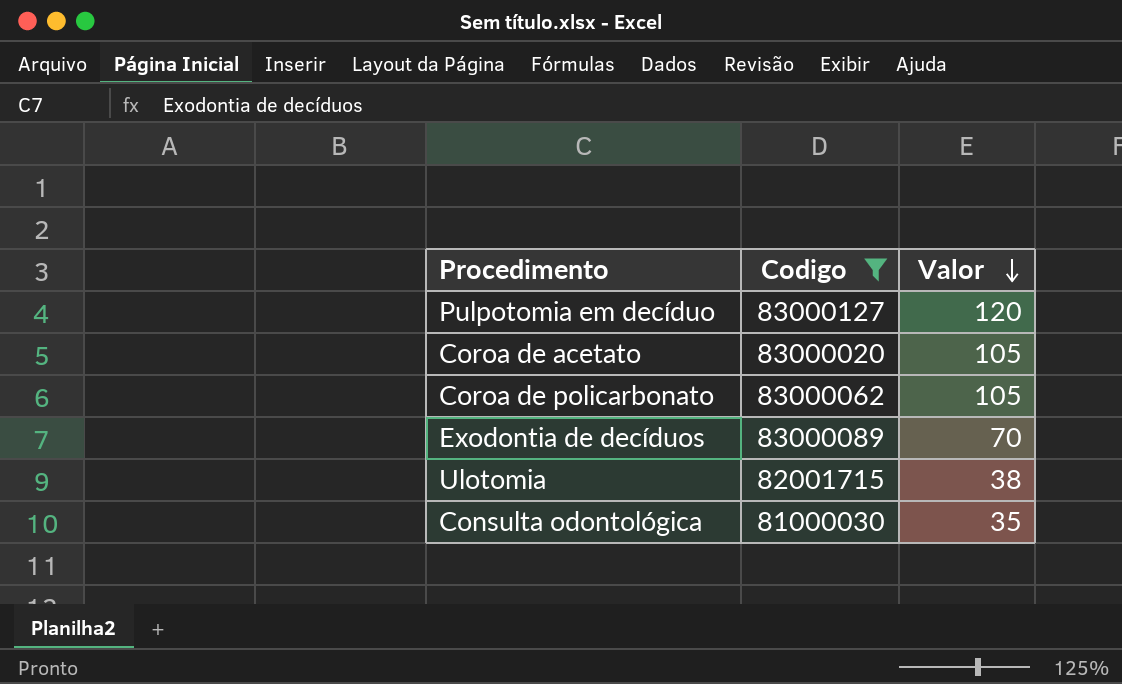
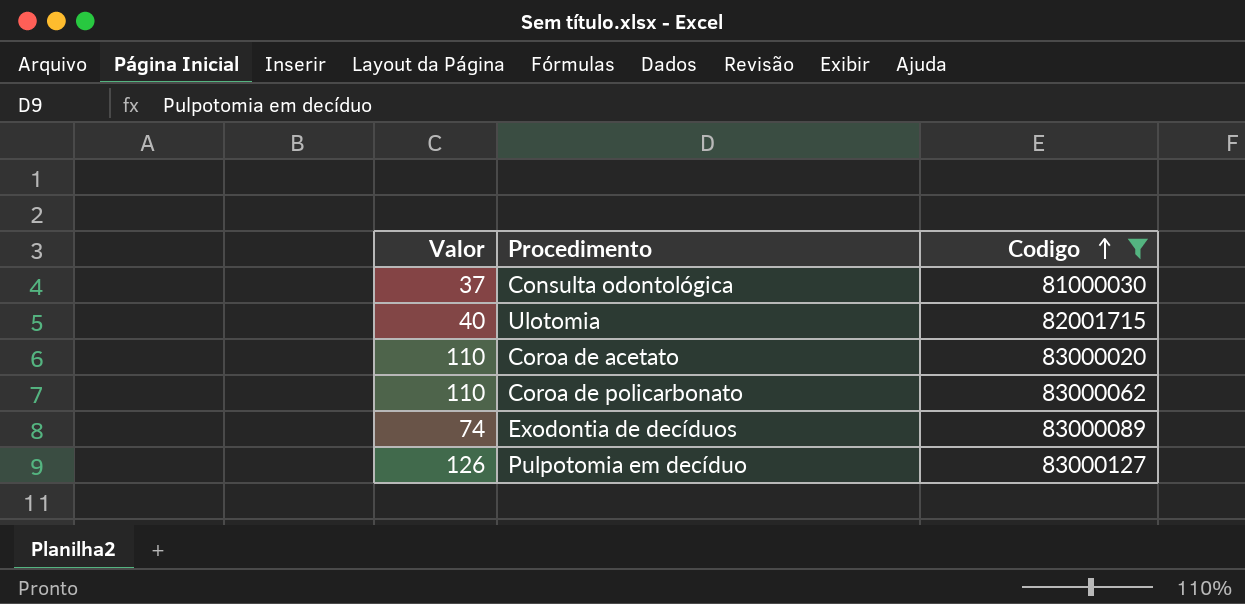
row order: Valor descending -> Codigo ascending
column Valor | position: 3 -> 1
Consulta odontológica | Valor: 35 -> 37
Ulotomia | Valor: 38 -> 40
Coroa de acetato | Valor: 105 -> 110
Coroa de policarbonato | Valor: 105 -> 110
Exodontia de decíduos | Valor: 70 -> 74
Pulpotomia em decíduo | Valor: 120 -> 126

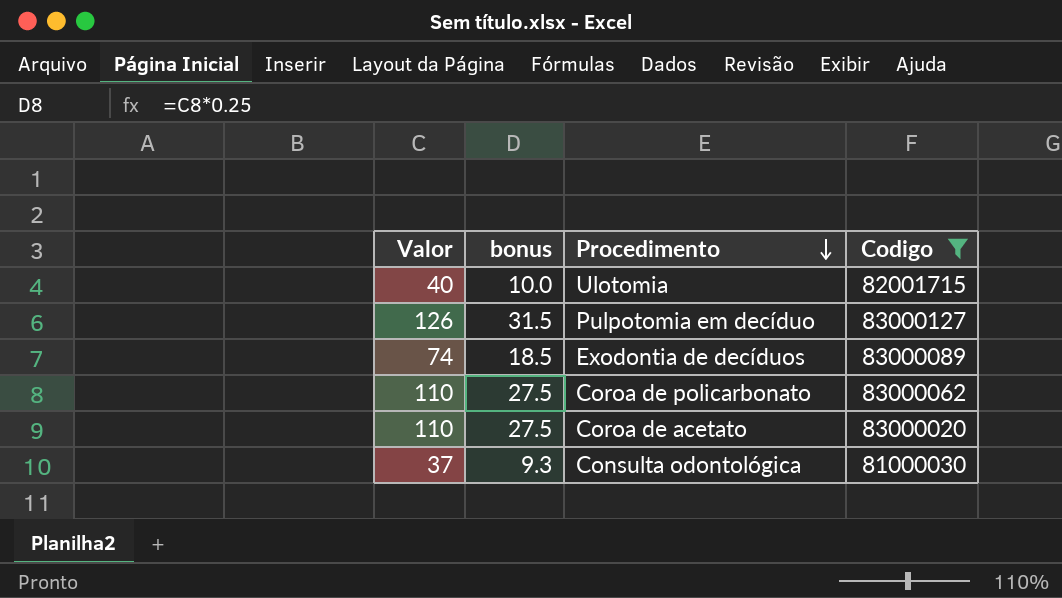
row order: Codigo ascending -> Procedimento descending
column bonus | formula: none -> [Valor] * 0.25

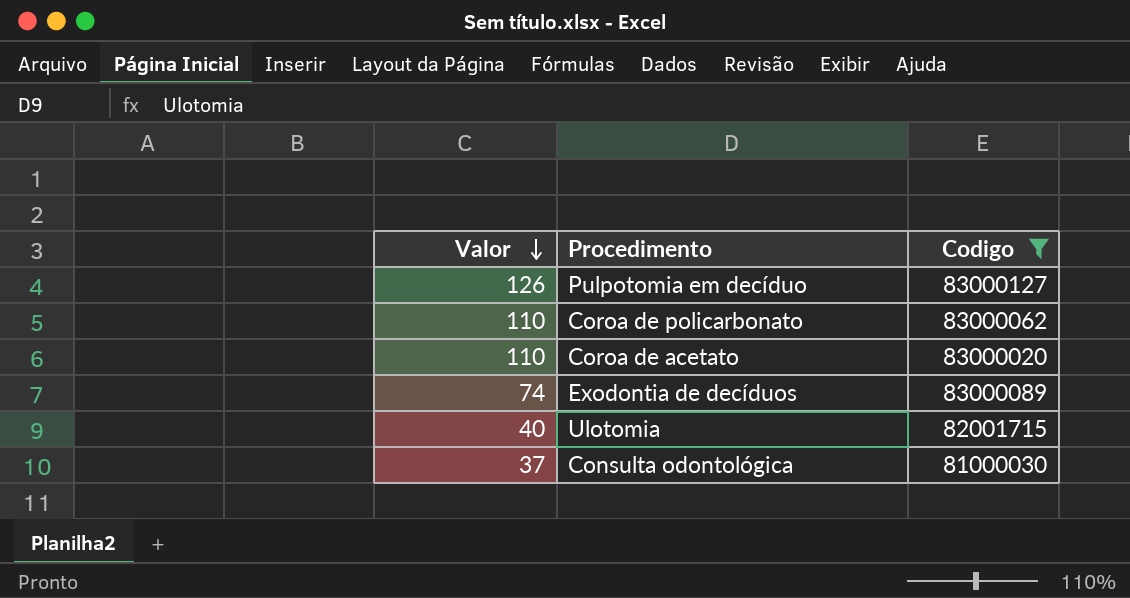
row order: Procedimento descending -> Valor descending
column bonus | formula: [Valor] * 0.25 -> none

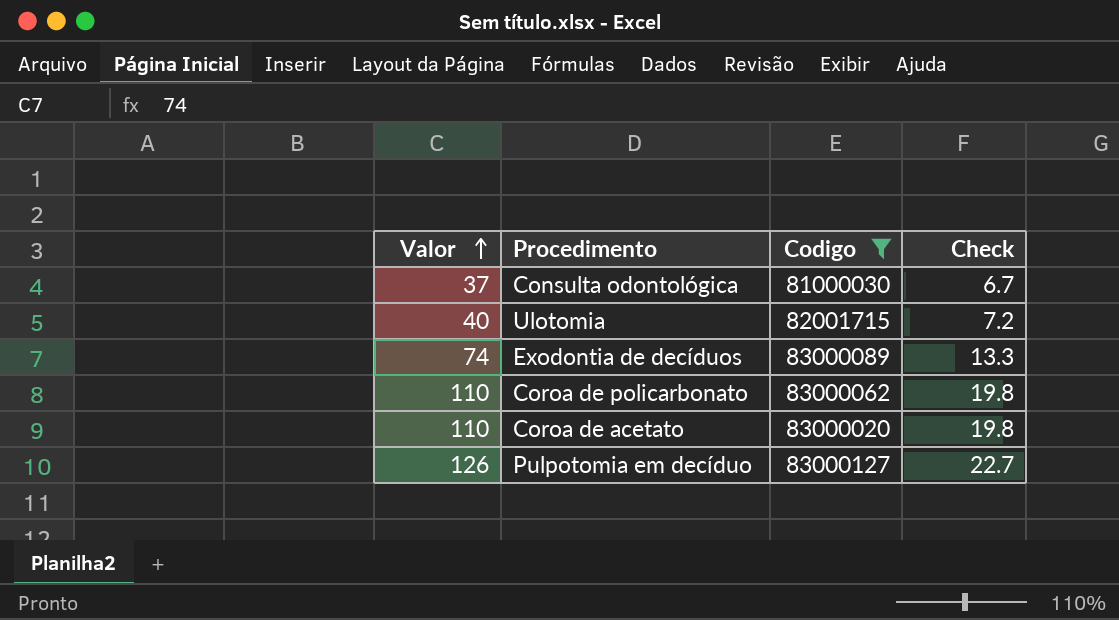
row order: Valor descending -> Valor ascending
column Check | formula: none -> [Valor] * 0.18

